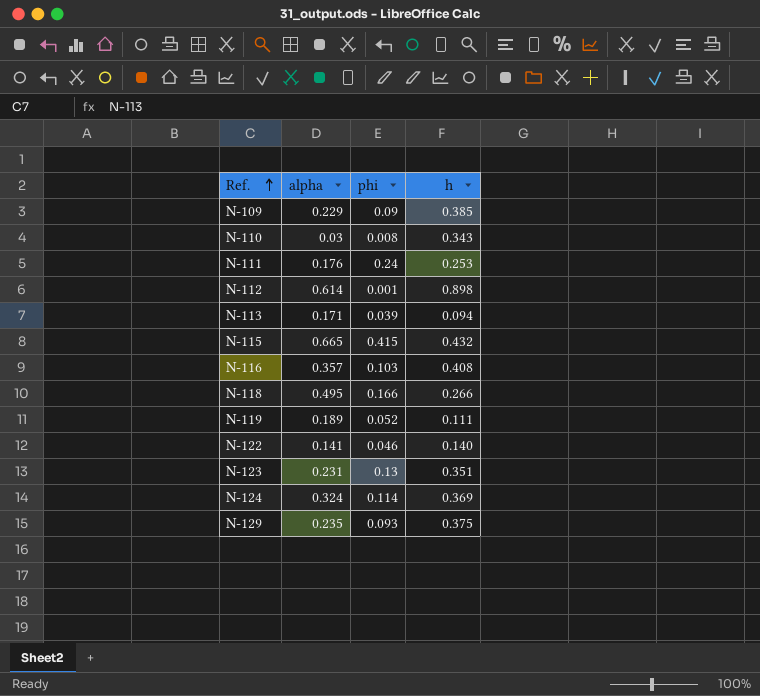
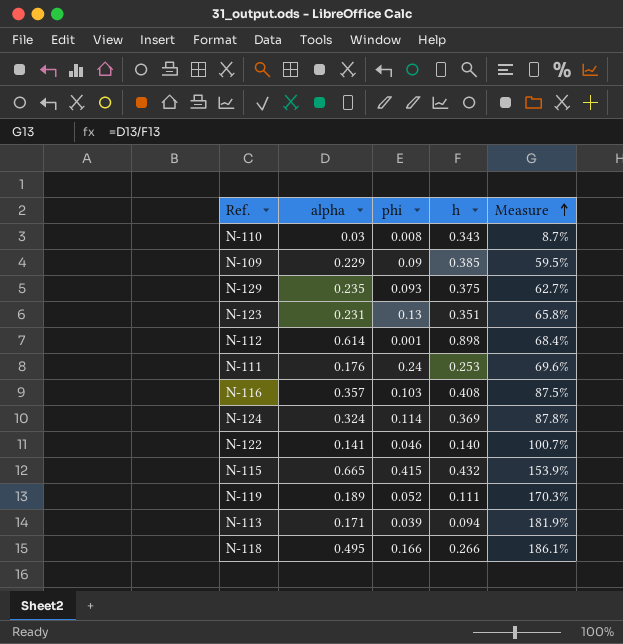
row order: Ref. ascending -> Measure ascending
column Measure | formula: none -> [alpha] / [h]

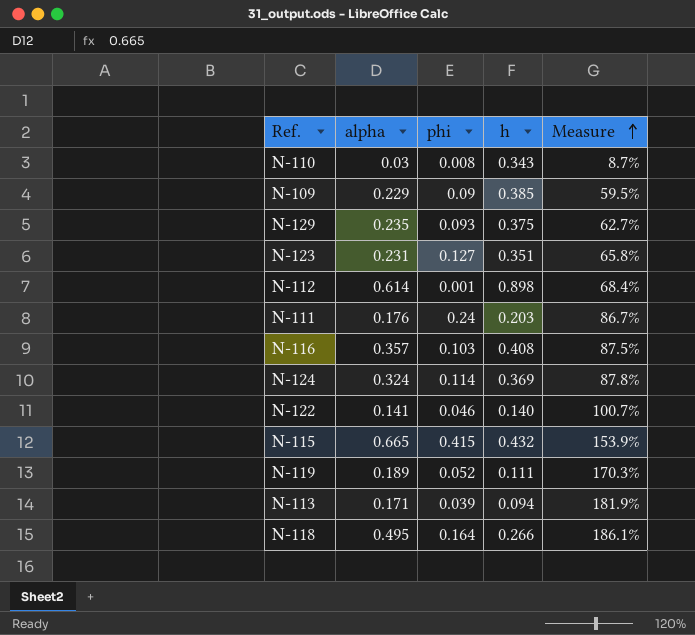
N-123 | phi: 0.13 -> 0.127
N-111 | h: 0.253 -> 0.203
N-111 | Measure: 69.6% -> 86.7%
N-118 | phi: 0.166 -> 0.164

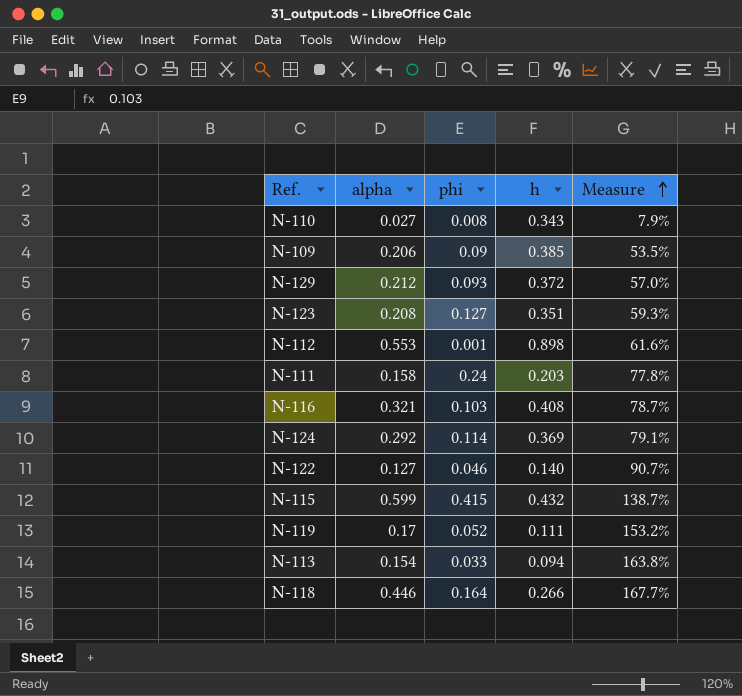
N-110 | alpha: 0.03 -> 0.027
N-110 | Measure: 8.7% -> 7.9%
N-109 | alpha: 0.229 -> 0.206
N-109 | Measure: 59.5% -> 53.5%
N-129 | alpha: 0.235 -> 0.212
N-129 | h: 0.375 -> 0.372
N-129 | Measure: 62.7% -> 57.0%
N-123 | alpha: 0.231 -> 0.208
N-123 | Measure: 65.8% -> 59.3%
N-112 | alpha: 0.614 -> 0.553
N-112 | Measure: 68.4% -> 61.6%
N-111 | alpha: 0.176 -> 0.158
N-111 | Measure: 86.7% -> 77.8%
N-116 | alpha: 0.357 -> 0.321
N-116 | Measure: 87.5% -> 78.7%
N-124 | alpha: 0.324 -> 0.292
N-124 | Measure: 87.8% -> 79.1%
N-122 | alpha: 0.141 -> 0.127
N-122 | Measure: 100.7% -> 90.7%
N-115 | alpha: 0.665 -> 0.599
N-115 | Measure: 153.9% -> 138.7%
N-119 | alpha: 0.189 -> 0.17
N-119 | Measure: 170.3% -> 153.2%
N-113 | alpha: 0.171 -> 0.154
N-113 | phi: 0.039 -> 0.033
N-113 | Measure: 181.9% -> 163.8%
N-118 | alpha: 0.495 -> 0.446
N-118 | Measure: 186.1% -> 167.7%

